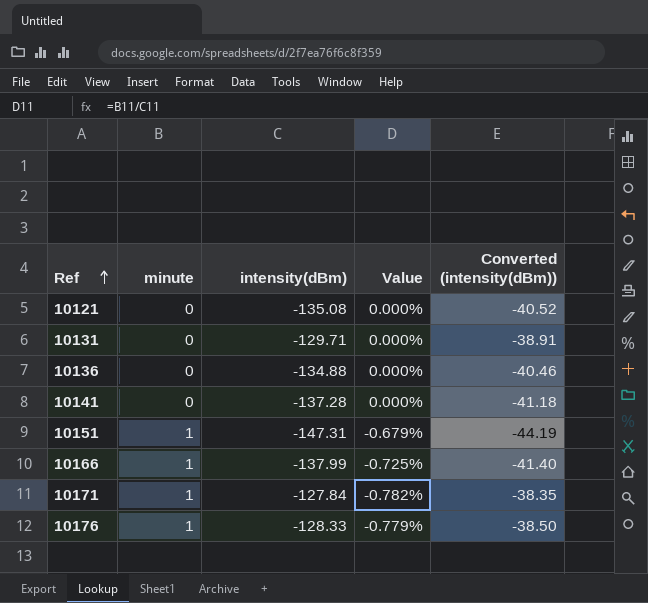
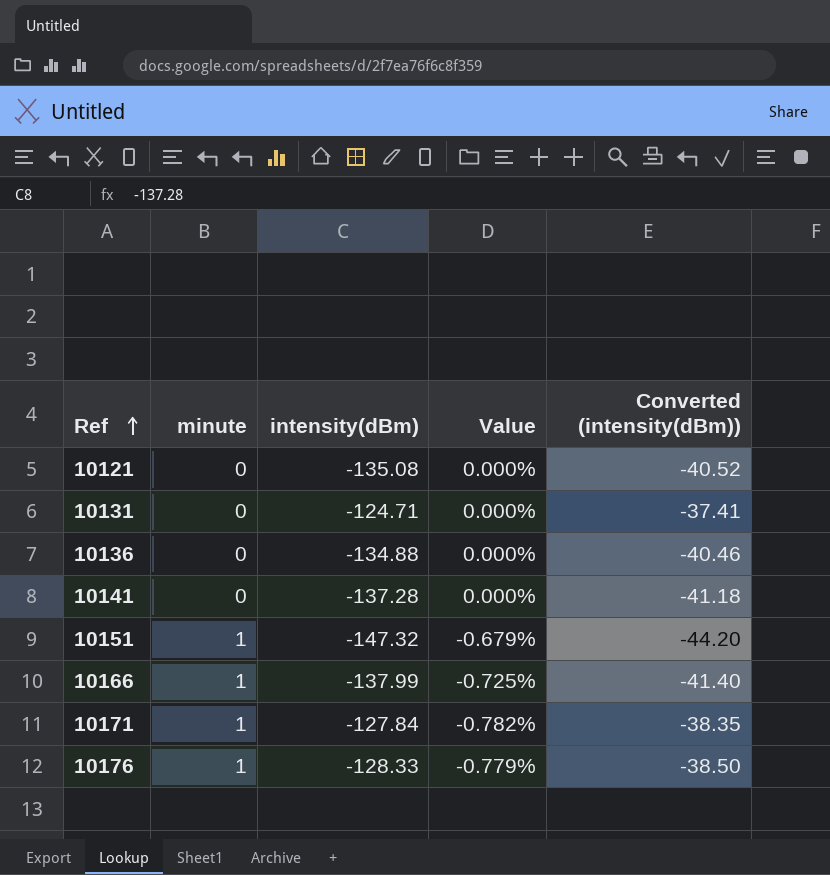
10131 | intensity(dBm): -129.71 -> -124.71
10131 | Converted (intensity(dBm)): -38.91 -> -37.41
10151 | intensity(dBm): -147.31 -> -147.32
10151 | Converted (intensity(dBm)): -44.19 -> -44.20

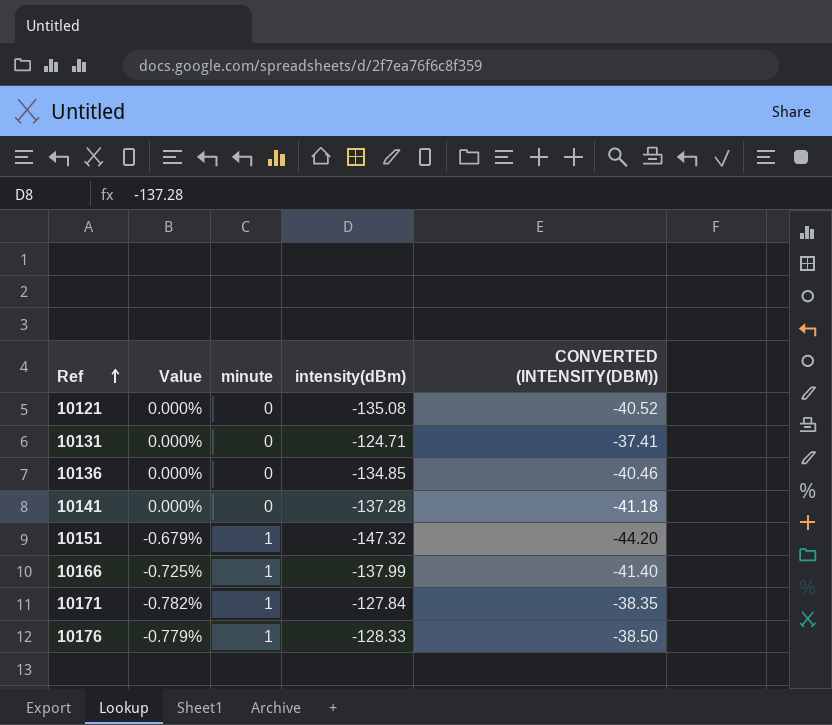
column Value | position: 4 -> 2
column name: Converted (intensity(dBm)) -> CONVERTED (INTENSITY(DBM))
10136 | intensity(dBm): -134.88 -> -134.85

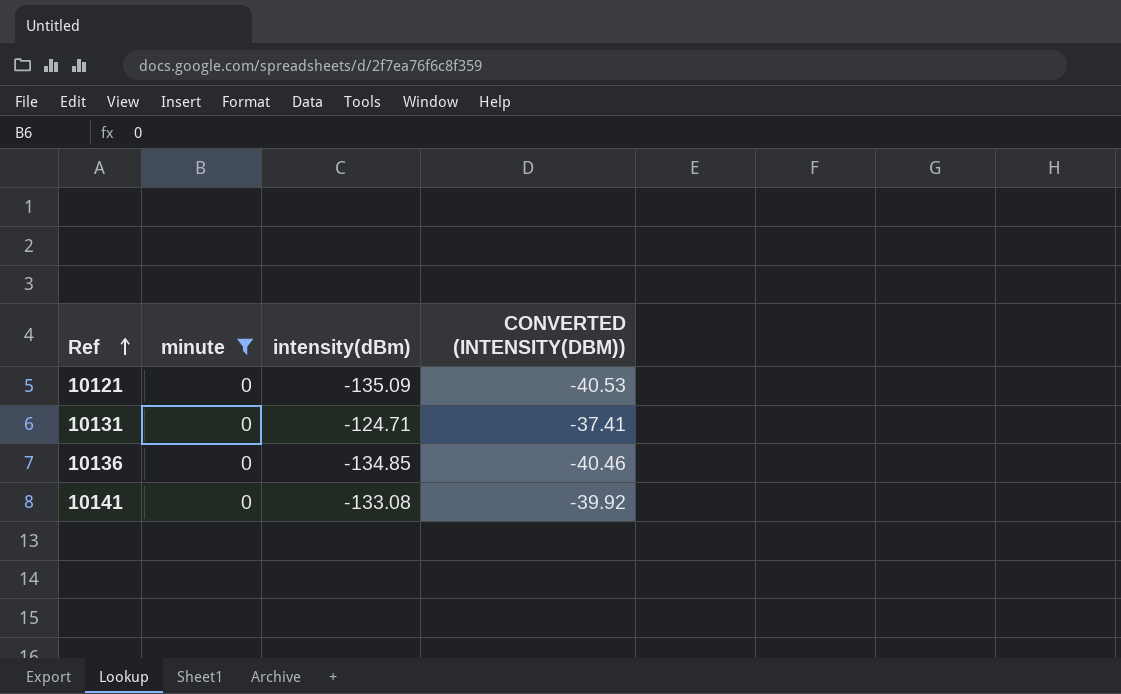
filter: none -> minute = 0
column Value | formula: [minute] / [intensity(dBm)] -> none
10121 | intensity(dBm): -135.08 -> -135.09
10121 | CONVERTED (INTENSITY(DBM)): -40.52 -> -40.53
10141 | intensity(dBm): -137.28 -> -133.08
10141 | CONVERTED (INTENSITY(DBM)): -41.18 -> -39.92

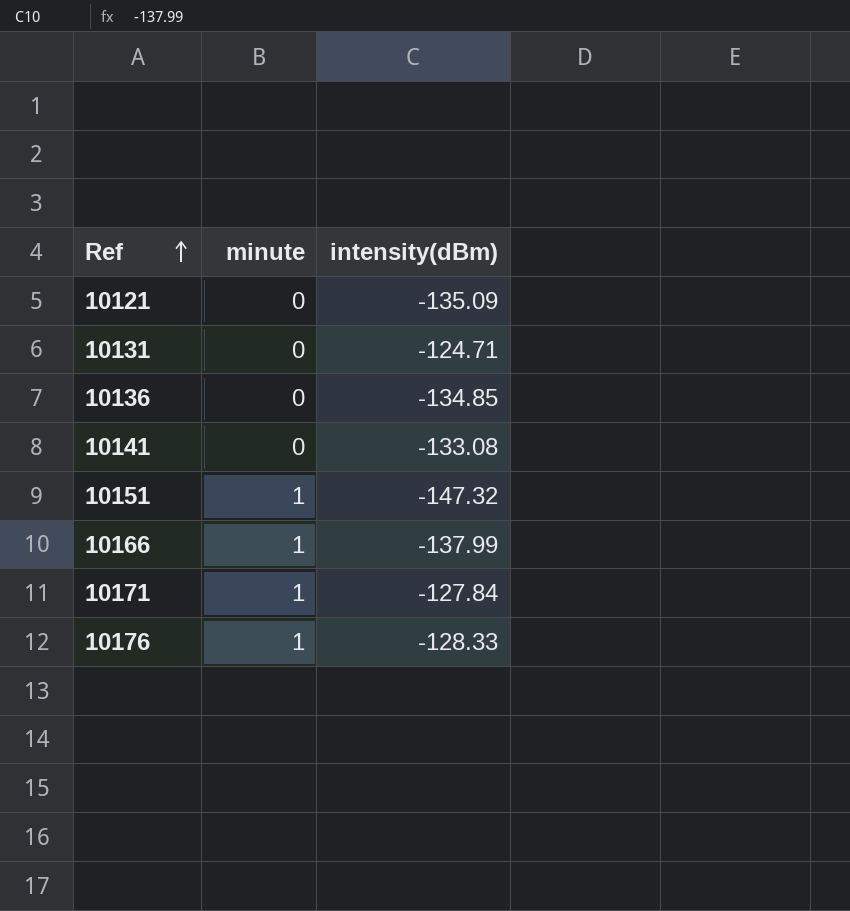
filter: minute = 0 -> none
column CONVERTED (INTENSITY(DBM)) | formula: [intensity(dBm)] * 0.3 -> none

